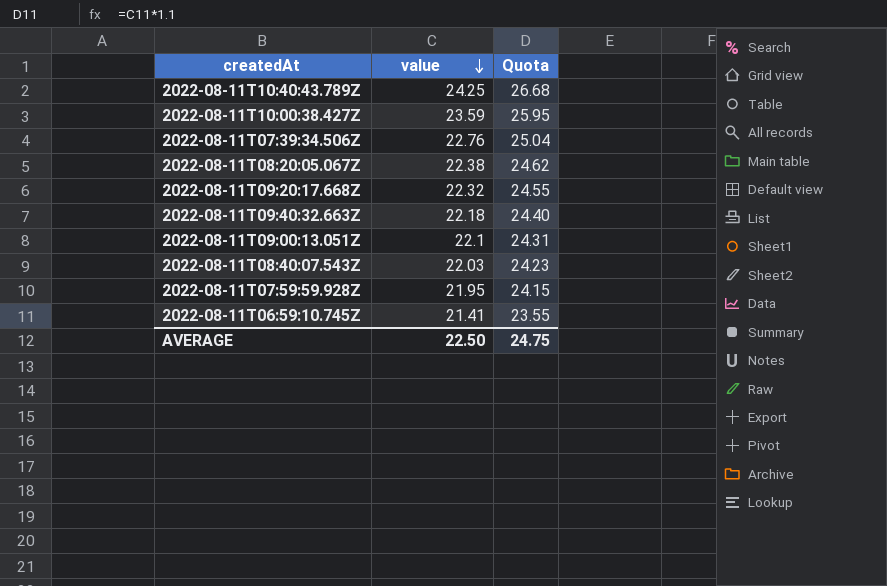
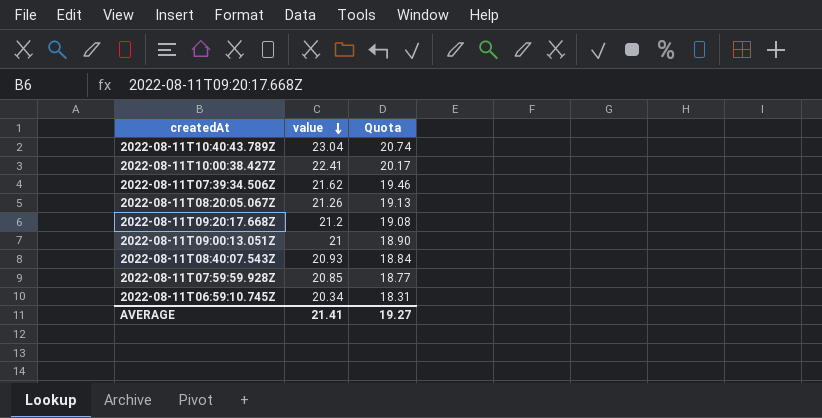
column Quota | formula: [value] * 1.1 -> [value] * 0.9
row 2022-08-11T09:40:32.663Z: 22.18 | 24.40 -> none
2022-08-11T10:40:43.789Z | value: 24.25 -> 23.04
2022-08-11T10:00:38.427Z | value: 23.59 -> 22.41
2022-08-11T07:39:34.506Z | value: 22.76 -> 21.62
2022-08-11T08:20:05.067Z | value: 22.38 -> 21.26
2022-08-11T09:20:17.668Z | value: 22.32 -> 21.2
2022-08-11T09:00:13.051Z | value: 22.1 -> 21
2022-08-11T08:40:07.543Z | value: 22.03 -> 20.93
2022-08-11T07:59:59.928Z | value: 21.95 -> 20.85
2022-08-11T06:59:10.745Z | value: 21.41 -> 20.34
AVERAGE | value: 22.50 -> 21.41
AVERAGE | Quota: 24.75 -> 19.27

